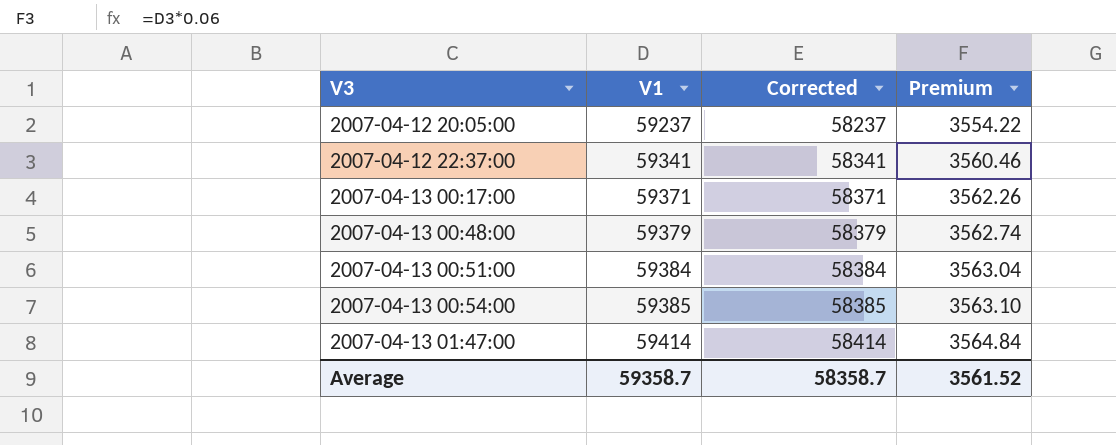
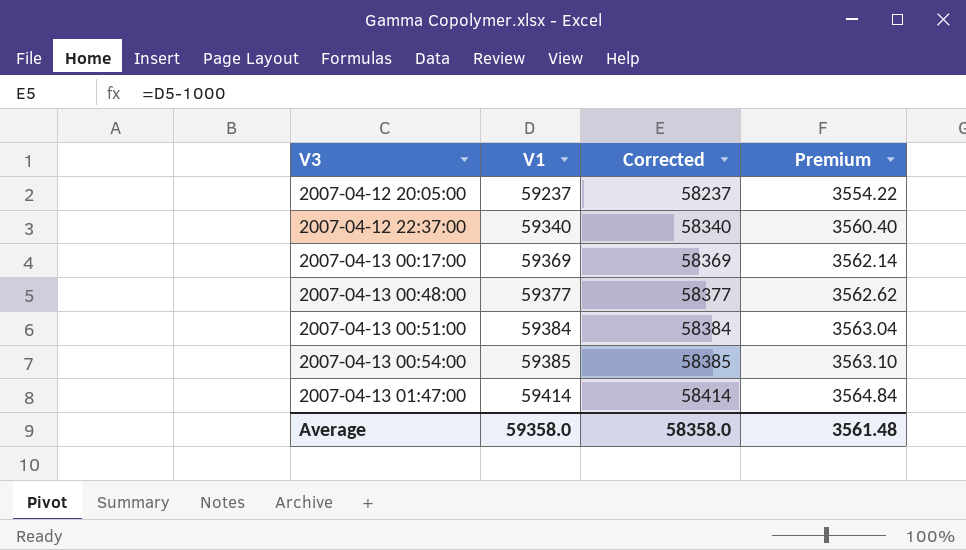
2007-04-12 22:37:00 | V1: 59341 -> 59340
2007-04-12 22:37:00 | Corrected: 58341 -> 58340
2007-04-12 22:37:00 | Premium: 3560.46 -> 3560.40
2007-04-13 00:17:00 | V1: 59371 -> 59369
2007-04-13 00:17:00 | Corrected: 58371 -> 58369
2007-04-13 00:17:00 | Premium: 3562.26 -> 3562.14
2007-04-13 00:48:00 | V1: 59379 -> 59377
2007-04-13 00:48:00 | Corrected: 58379 -> 58377
2007-04-13 00:48:00 | Premium: 3562.74 -> 3562.62
Average | V1: 59358.7 -> 59358.0
Average | Corrected: 58358.7 -> 58358.0
Average | Premium: 3561.52 -> 3561.48

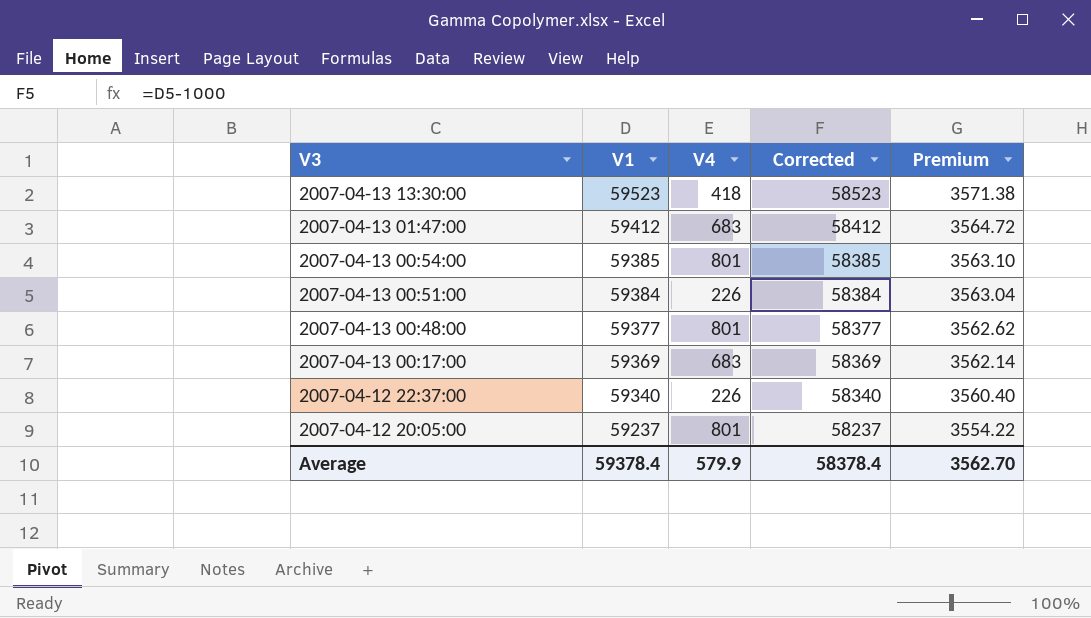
row order: V3 ascending -> V3 descending
column V4 | position: none -> 3
row 2007-04-13 13:30:00: none -> 59523 | 418 | 58523 | 3571.38
2007-04-13 01:47:00 | V1: 59414 -> 59412
2007-04-13 01:47:00 | Corrected: 58414 -> 58412
2007-04-13 01:47:00 | Premium: 3564.84 -> 3564.72
Average | V1: 59358.0 -> 59378.4
Average | Corrected: 58358.0 -> 58378.4
Average | Premium: 3561.48 -> 3562.70

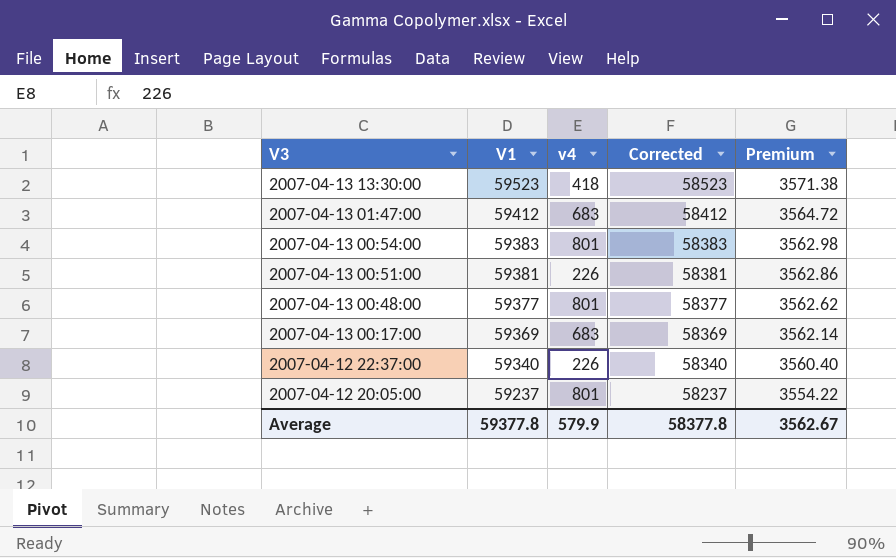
column name: V4 -> v4
2007-04-13 00:54:00 | V1: 59385 -> 59383
2007-04-13 00:54:00 | Corrected: 58385 -> 58383
2007-04-13 00:54:00 | Premium: 3563.10 -> 3562.98
2007-04-13 00:51:00 | V1: 59384 -> 59381
2007-04-13 00:51:00 | Corrected: 58384 -> 58381
2007-04-13 00:51:00 | Premium: 3563.04 -> 3562.86
Average | V1: 59378.4 -> 59377.8
Average | Corrected: 58378.4 -> 58377.8
Average | Premium: 3562.70 -> 3562.67

